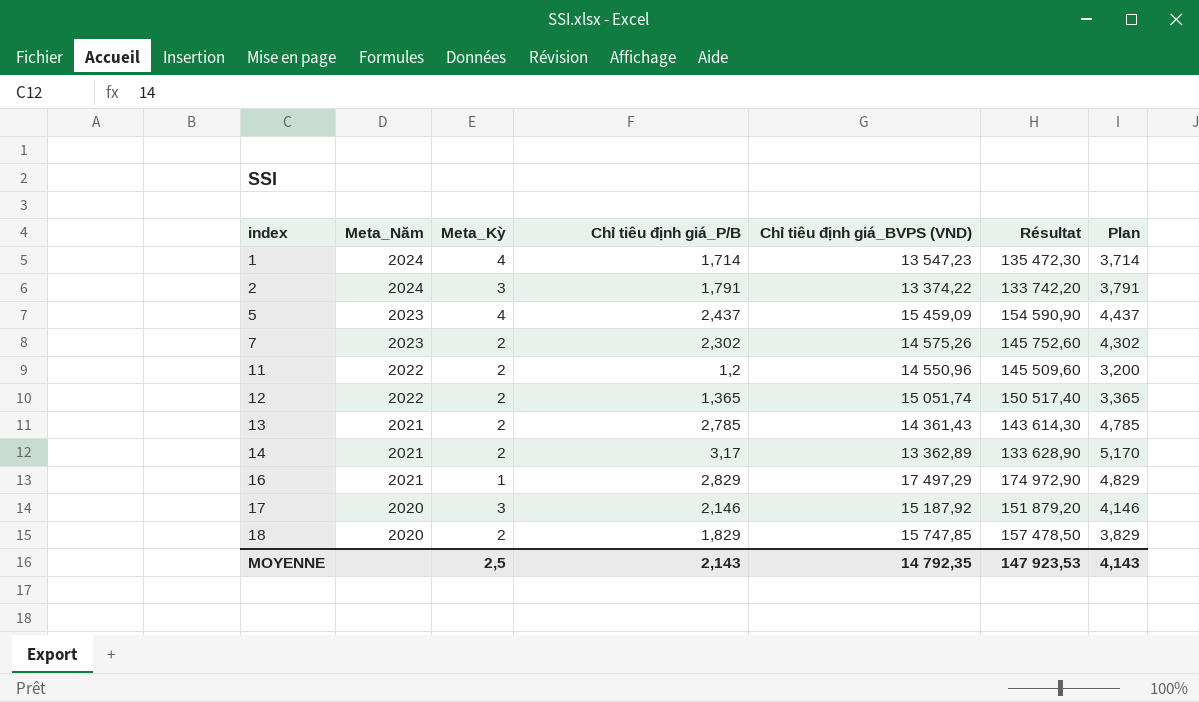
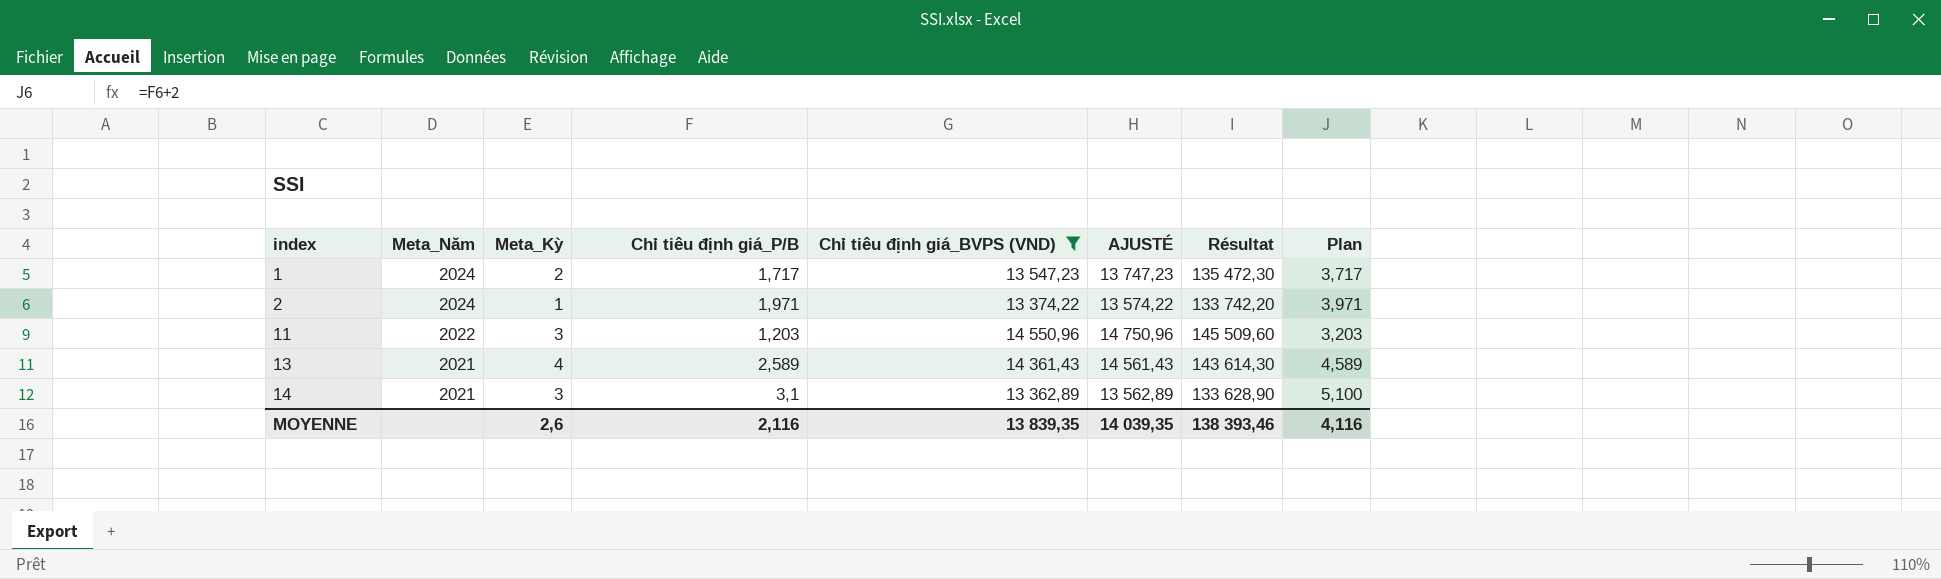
filter: none -> Chỉ tiêu định giá_BVPS (VND) <= 14 550,96
column AJUSTÉ | formula: none -> [Chỉ tiêu định giá_BVPS (VND)] + 200
1 | Meta_Kỳ: 4 -> 2
1 | Chỉ tiêu định giá_P/B: 1,714 -> 1,717
1 | Plan: 3,714 -> 3,717
2 | Meta_Kỳ: 3 -> 1
2 | Chỉ tiêu định giá_P/B: 1,791 -> 1,971
2 | Plan: 3,791 -> 3,971
11 | Meta_Kỳ: 2 -> 3
11 | Chỉ tiêu định giá_P/B: 1,2 -> 1,203
11 | Plan: 3,200 -> 3,203
13 | Meta_Kỳ: 2 -> 4
13 | Chỉ tiêu định giá_P/B: 2,785 -> 2,589
13 | Plan: 4,785 -> 4,589
14 | Meta_Kỳ: 2 -> 3
14 | Chỉ tiêu định giá_P/B: 3,17 -> 3,1
14 | Plan: 5,170 -> 5,100
MOYENNE | Meta_Kỳ: 2,5 -> 2,6
MOYENNE | Chỉ tiêu định giá_P/B: 2,143 -> 2,116
MOYENNE | Chỉ tiêu định giá_BVPS (VND): 14 792,35 -> 13 839,35
MOYENNE | Résultat: 147 923,53 -> 138 393,46
MOYENNE | Plan: 4,143 -> 4,116

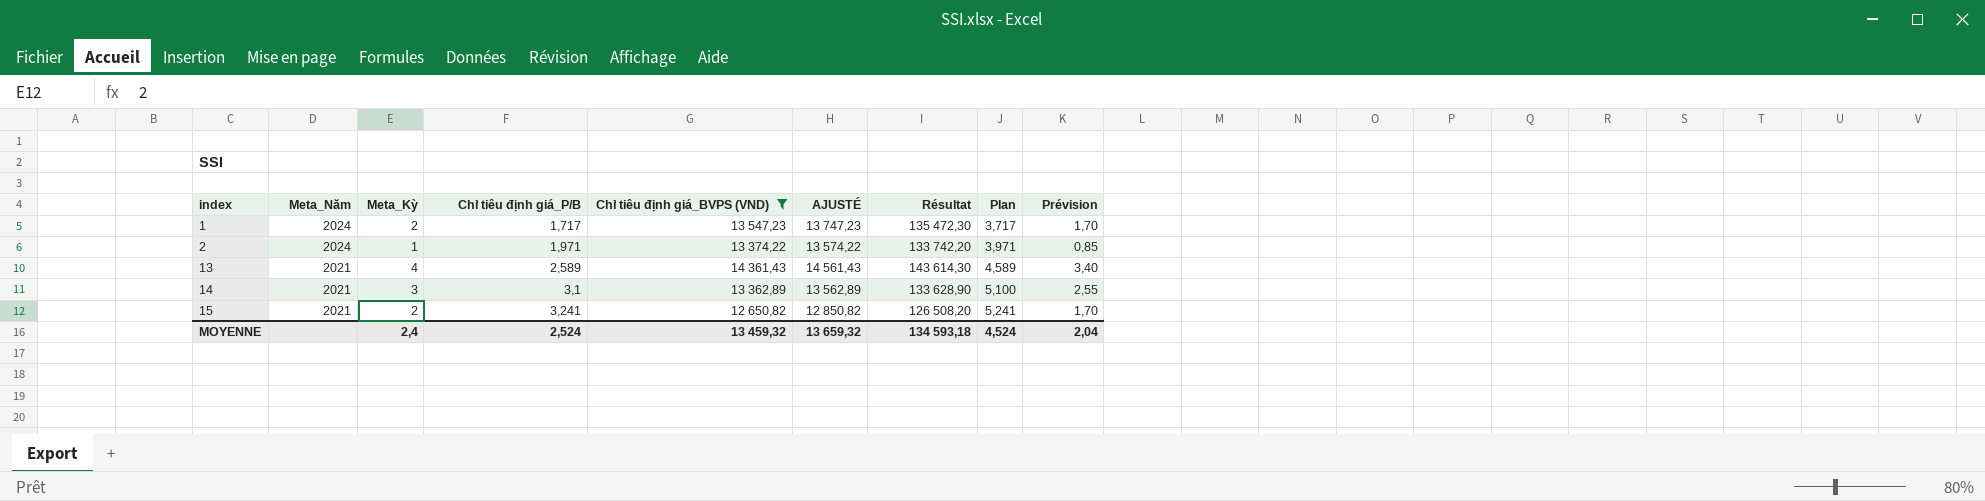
column Prévision | formula: none -> [Meta_Kỳ] * 0,85
row 11: 2022 | 3 | 1,203 | 14 550,96 | 14 750,96 | 145 509,60 | 3,203 -> none
row 15: none -> 2021 | 2 | 3,241 | 12 650,82 | 12 850,82 | 126 508,20 | 5,241 | 1,70
MOYENNE | Meta_Kỳ: 2,6 -> 2,4
MOYENNE | Chỉ tiêu định giá_P/B: 2,116 -> 2,524
MOYENNE | Chỉ tiêu định giá_BVPS (VND): 13 839,35 -> 13 459,32
MOYENNE | AJUSTÉ: 14 039,35 -> 13 659,32
MOYENNE | Résultat: 138 393,46 -> 134 593,18
MOYENNE | Plan: 4,116 -> 4,524

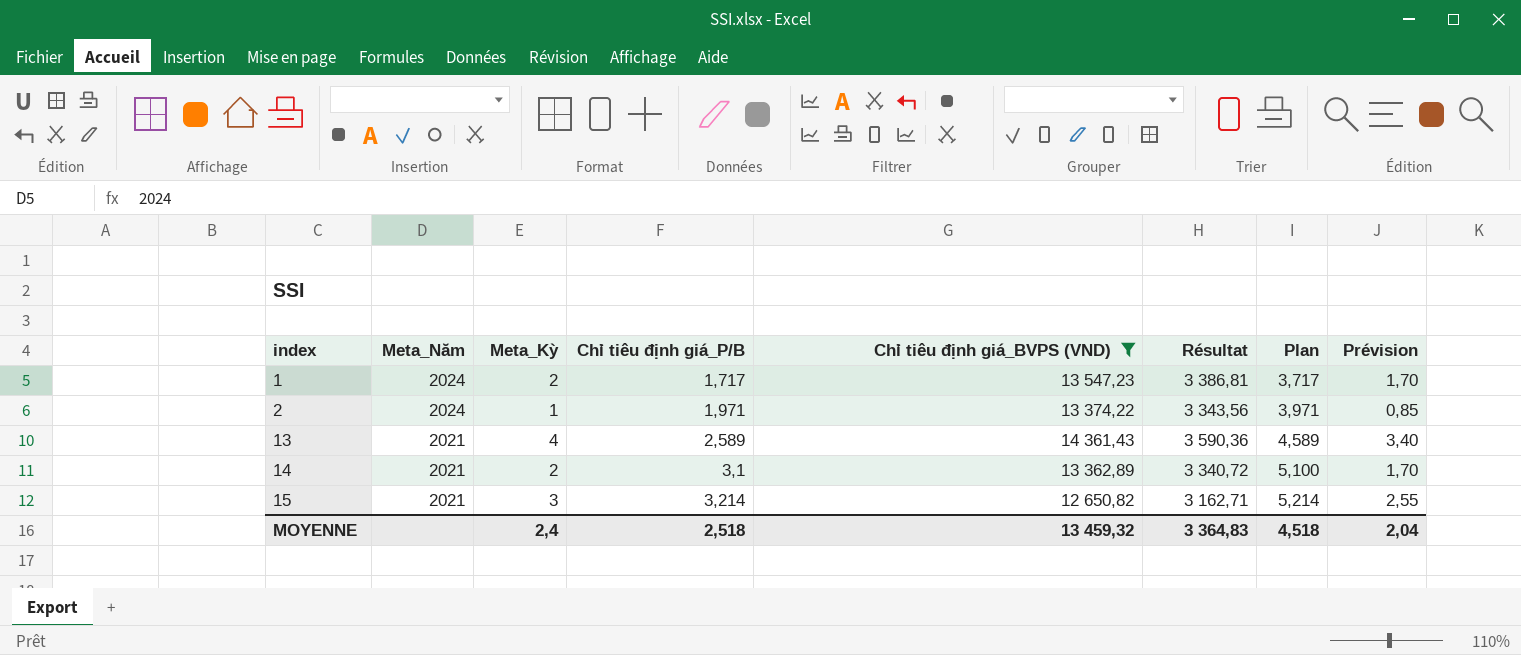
column AJUSTÉ | formula: [Chỉ tiêu định giá_BVPS (VND)] + 200 -> none
column Résultat | formula: [Chỉ tiêu định giá_BVPS (VND)] * 10 -> [Chỉ tiêu định giá_BVPS (VND)] * 0,25
14 | Meta_Kỳ: 3 -> 2
14 | Prévision: 2,55 -> 1,70
15 | Meta_Kỳ: 2 -> 3
15 | Chỉ tiêu định giá_P/B: 3,241 -> 3,214
15 | Plan: 5,241 -> 5,214
15 | Prévision: 1,70 -> 2,55
MOYENNE | Chỉ tiêu định giá_P/B: 2,524 -> 2,518
MOYENNE | Résultat: 134 593,18 -> 3 364,83
MOYENNE | Plan: 4,524 -> 4,518

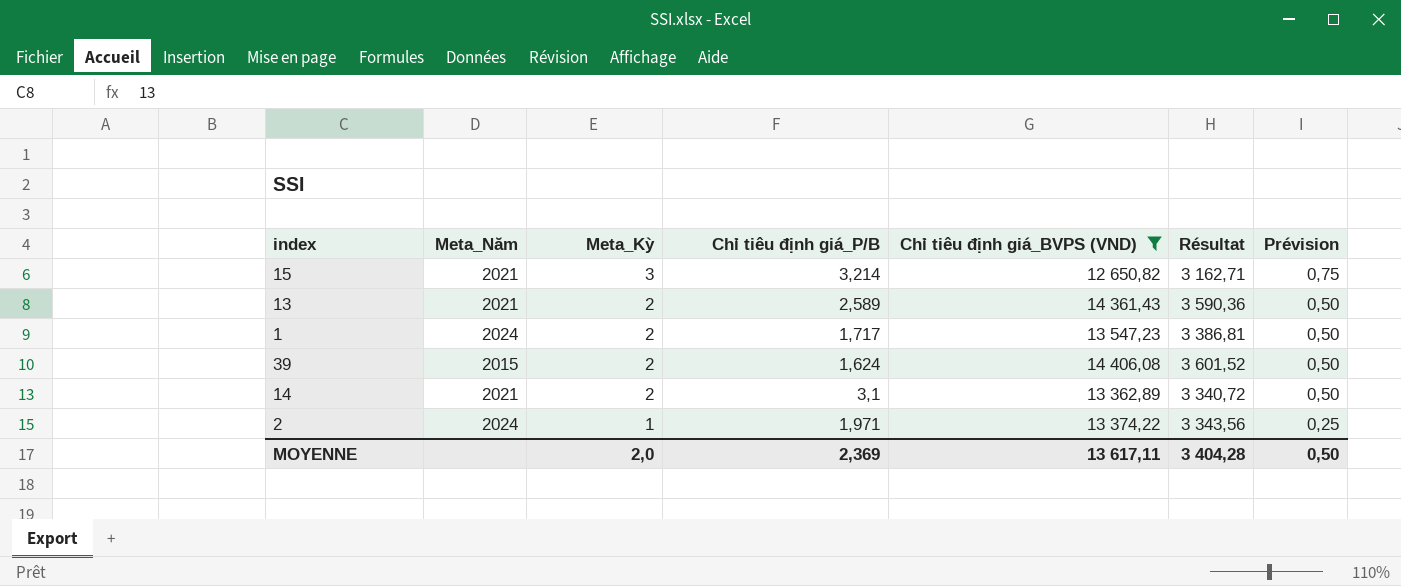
row order: index ascending -> Meta_Kỳ descending
column Plan | formula: [Chỉ tiêu định giá_P/B] + 2 -> none
column Prévision | formula: [Meta_Kỳ] * 0,85 -> [Meta_Kỳ] * 0,25
13 | Meta_Kỳ: 4 -> 2
row 39: none -> 2015 | 2 | 1,624 | 14 406,08 | 3 601,52 | 0,50
MOYENNE | Meta_Kỳ: 2,4 -> 2,0
MOYENNE | Chỉ tiêu định giá_P/B: 2,518 -> 2,369
MOYENNE | Chỉ tiêu định giá_BVPS (VND): 13 459,32 -> 13 617,11
MOYENNE | Résultat: 3 364,83 -> 3 404,28
MOYENNE | Prévision: 2,04 -> 0,50

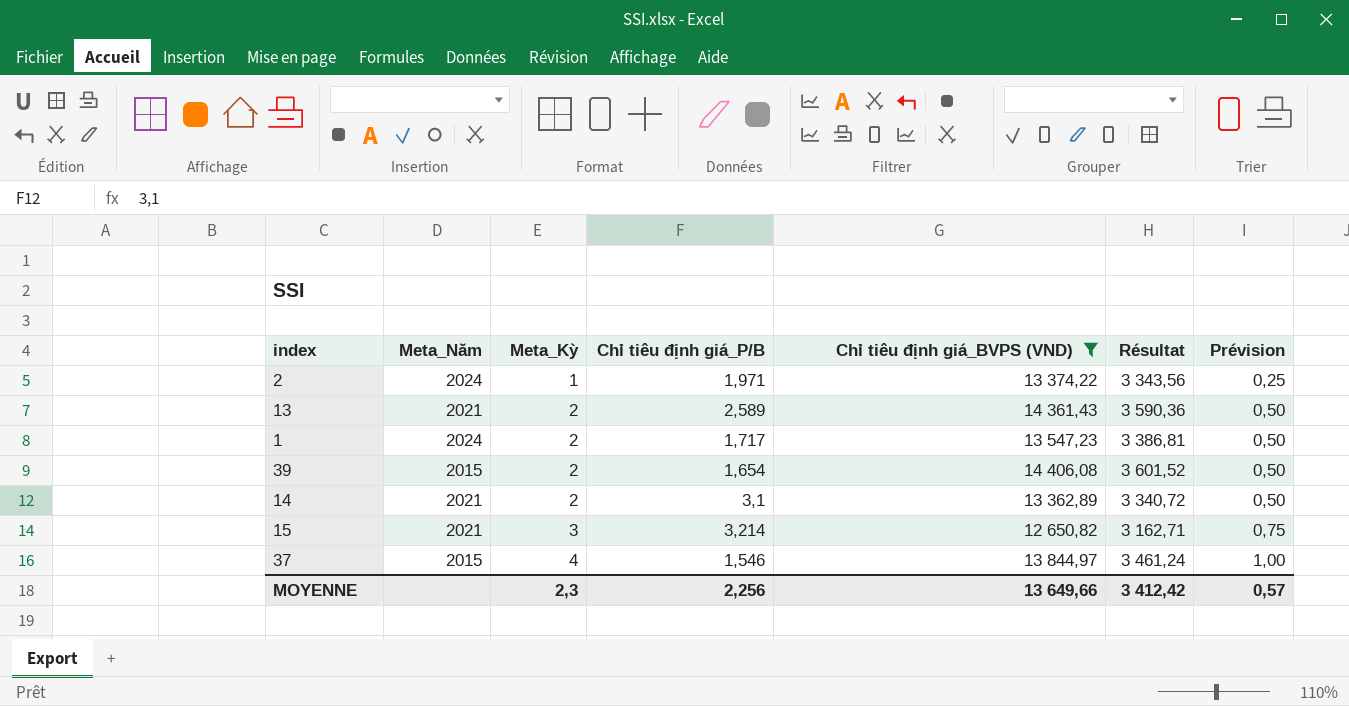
row order: Meta_Kỳ descending -> Meta_Kỳ ascending
39 | Chỉ tiêu định giá_P/B: 1,624 -> 1,654
row 37: none -> 2015 | 4 | 1,546 | 13 844,97 | 3 461,24 | 1,00
MOYENNE | Meta_Kỳ: 2,0 -> 2,3
MOYENNE | Chỉ tiêu định giá_P/B: 2,369 -> 2,256
MOYENNE | Chỉ tiêu định giá_BVPS (VND): 13 617,11 -> 13 649,66
MOYENNE | Résultat: 3 404,28 -> 3 412,42
MOYENNE | Prévision: 0,50 -> 0,57

